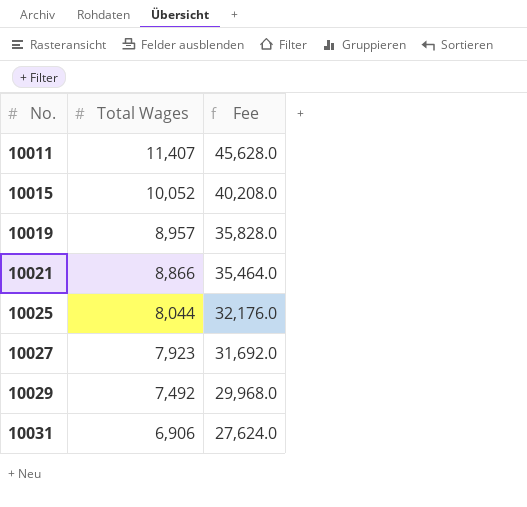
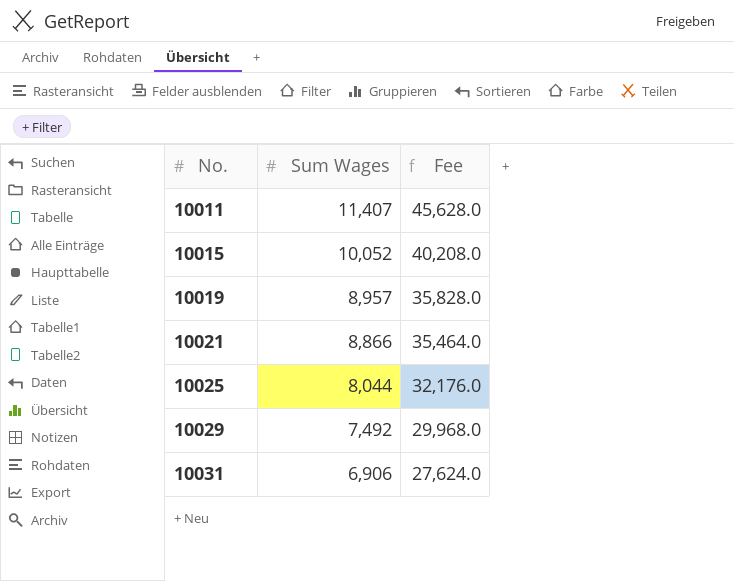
column name: Total Wages -> Sum Wages
row 10027: 7,923 | 31,692.0 -> none

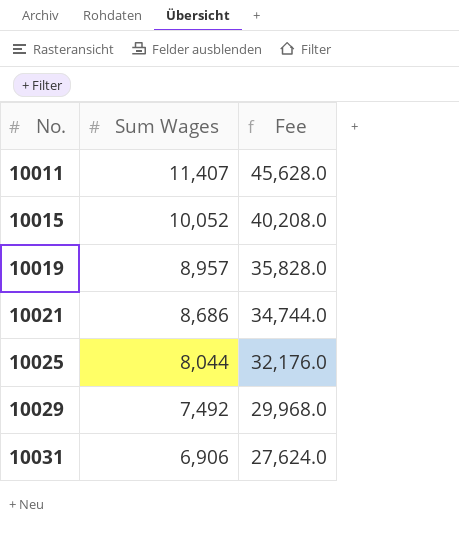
10021 | Sum Wages: 8,866 -> 8,686
10021 | Fee: 35,464.0 -> 34,744.0

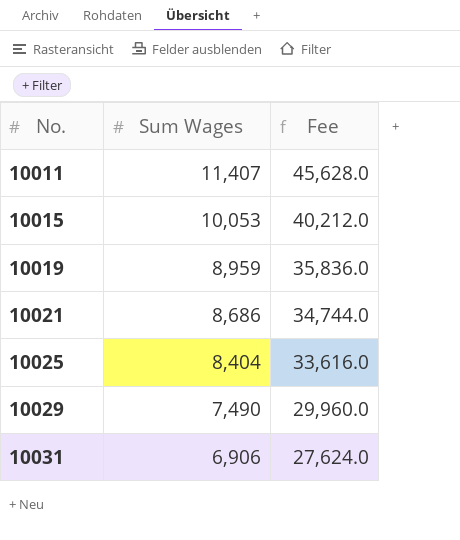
10015 | Sum Wages: 10,052 -> 10,053
10015 | Fee: 40,208.0 -> 40,212.0
10019 | Sum Wages: 8,957 -> 8,959
10019 | Fee: 35,828.0 -> 35,836.0
10025 | Sum Wages: 8,044 -> 8,404
10025 | Fee: 32,176.0 -> 33,616.0
10029 | Sum Wages: 7,492 -> 7,490
10029 | Fee: 29,968.0 -> 29,960.0

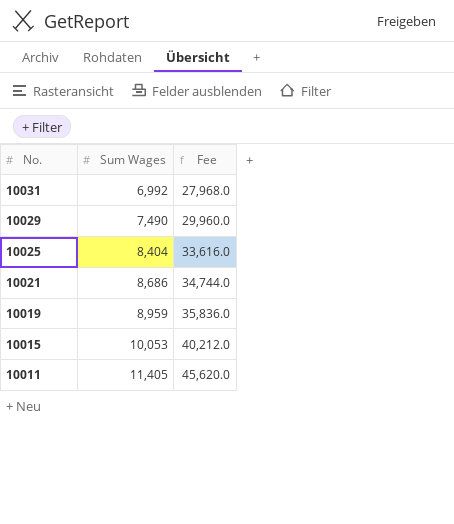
row order: No. ascending -> No. descending
10031 | Sum Wages: 6,906 -> 6,992
10031 | Fee: 27,624.0 -> 27,968.0
10011 | Sum Wages: 11,407 -> 11,405
10011 | Fee: 45,628.0 -> 45,620.0

